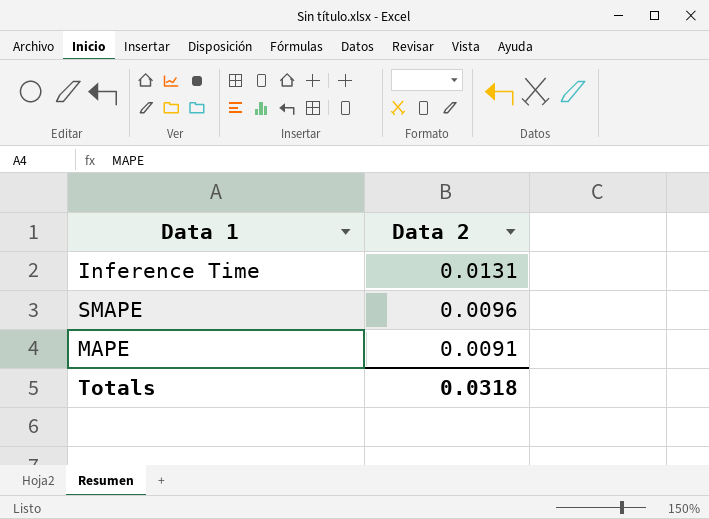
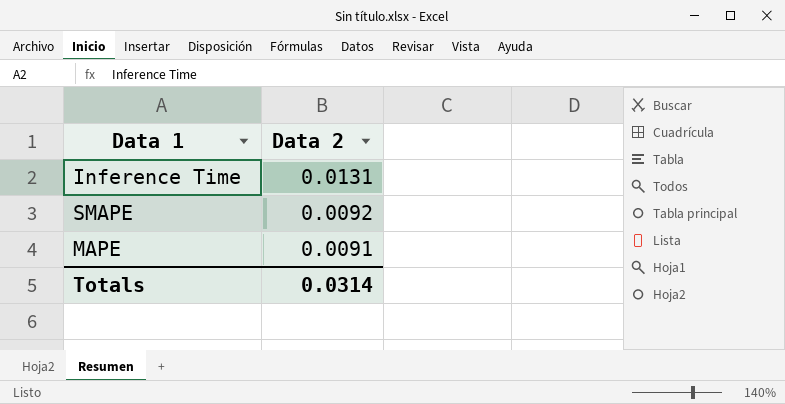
SMAPE | Data 2: 0.0096 -> 0.0092
Totals | Data 2: 0.0318 -> 0.0314

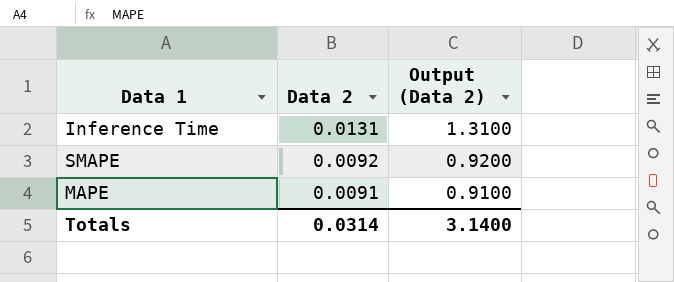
column Output (Data 2) | formula: none -> [Data 2] * 100

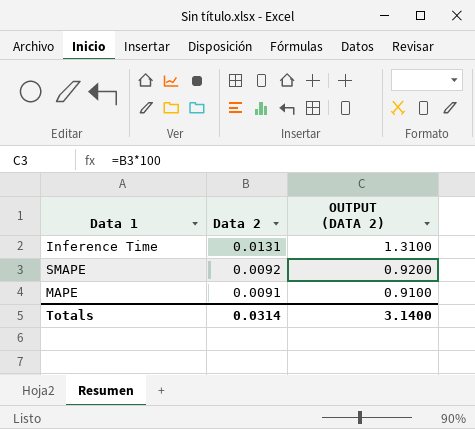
column name: Output (Data 2) -> OUTPUT (DATA 2)

